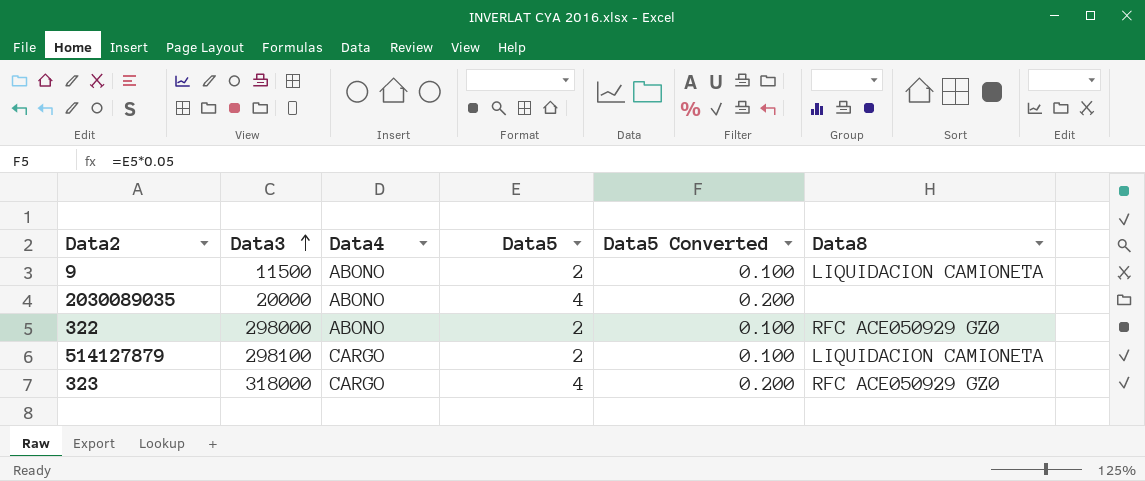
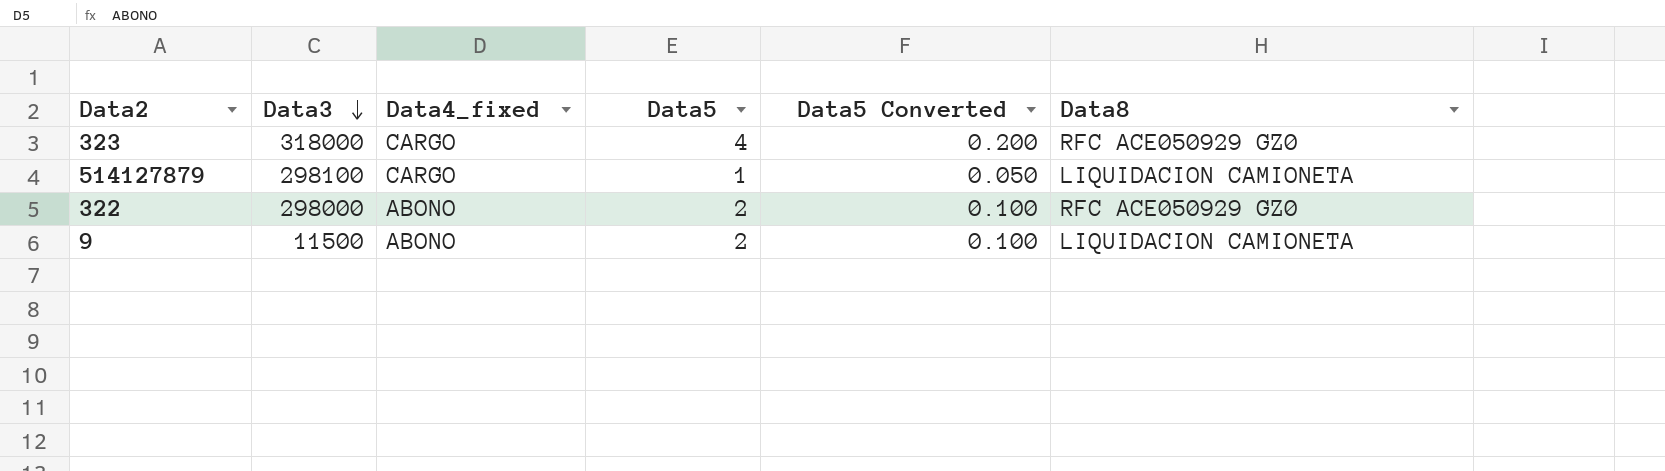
row order: Data3 ascending -> Data3 descending
column name: Data4 -> Data4_fixed
row 2030089035: 20000 | ABONO | 4 | 0.200 | none -> none
514127879 | Data5: 2 -> 1
514127879 | Data5 Converted: 0.100 -> 0.050

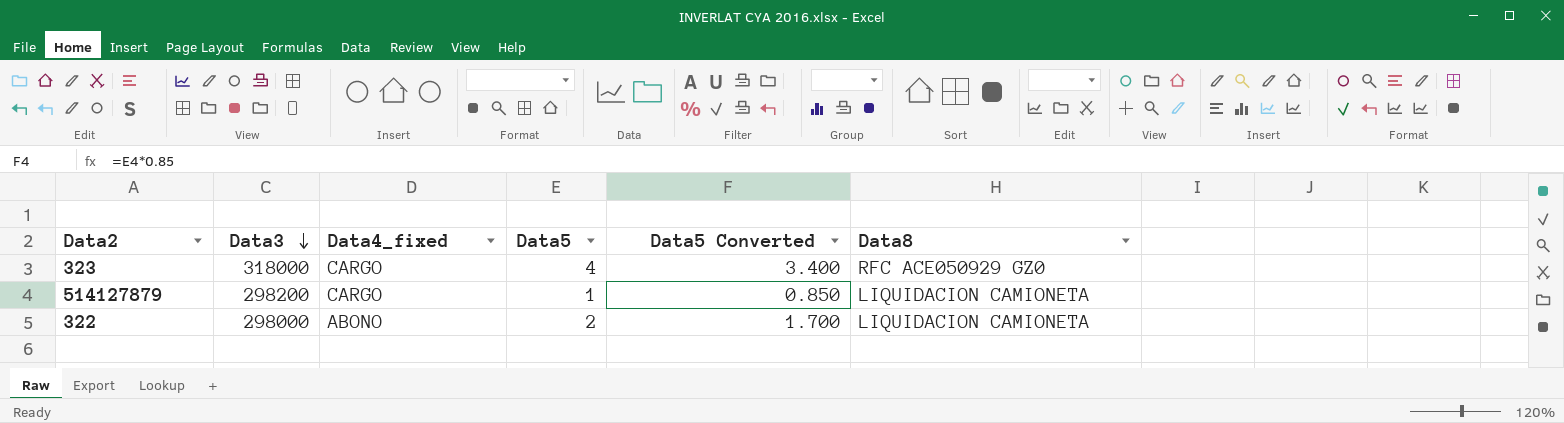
column Data5 Converted | formula: [Data5] * 0.05 -> [Data5] * 0.85
row 9: 11500 | ABONO | 2 | 0.100 | LIQUIDACION CAMIONETA -> none
514127879 | Data3: 298100 -> 298200
322 | Data8: RFC ACE050929 GZ0 -> LIQUIDACION CAMIONETA

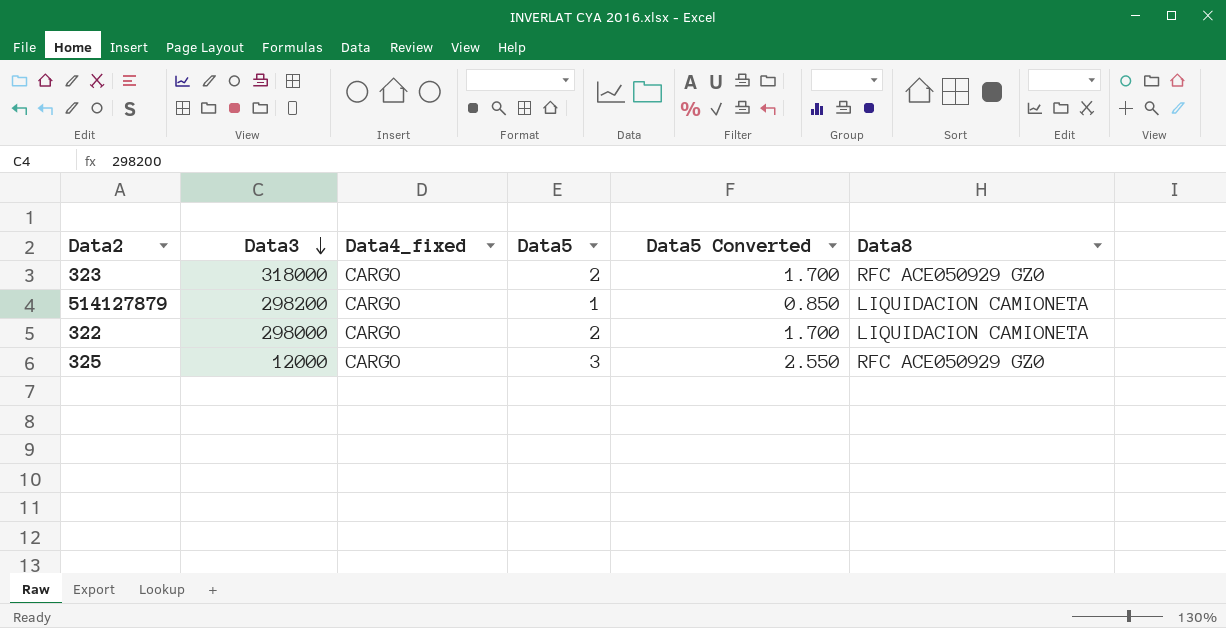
323 | Data5: 4 -> 2
323 | Data5 Converted: 3.400 -> 1.700
322 | Data4_fixed: ABONO -> CARGO
row 325: none -> 12000 | CARGO | 3 | 2.550 | RFC ACE050929 GZ0

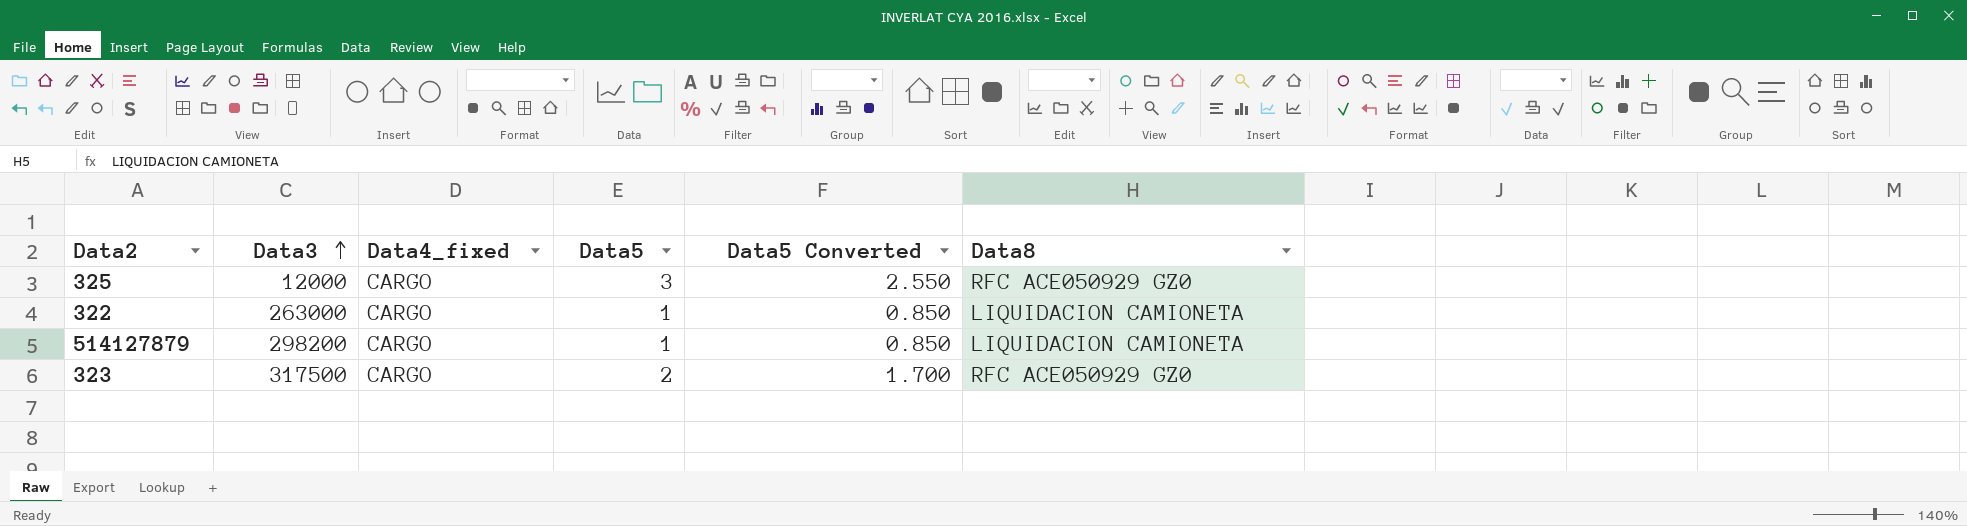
row order: Data3 descending -> Data3 ascending
322 | Data3: 298000 -> 263000
322 | Data5: 2 -> 1
322 | Data5 Converted: 1.700 -> 0.850
323 | Data3: 318000 -> 317500

